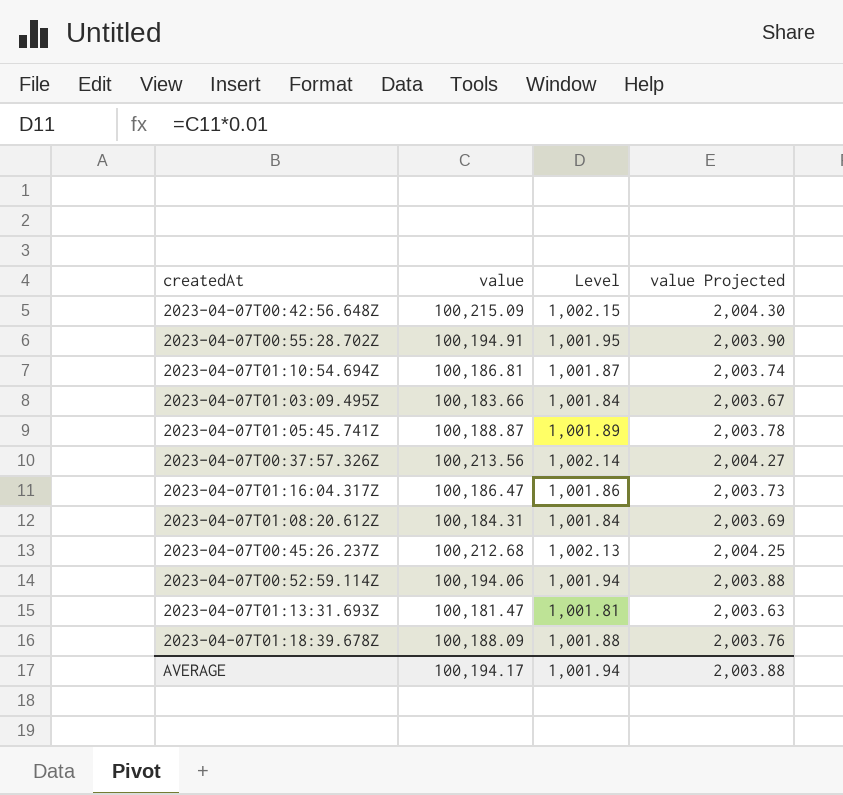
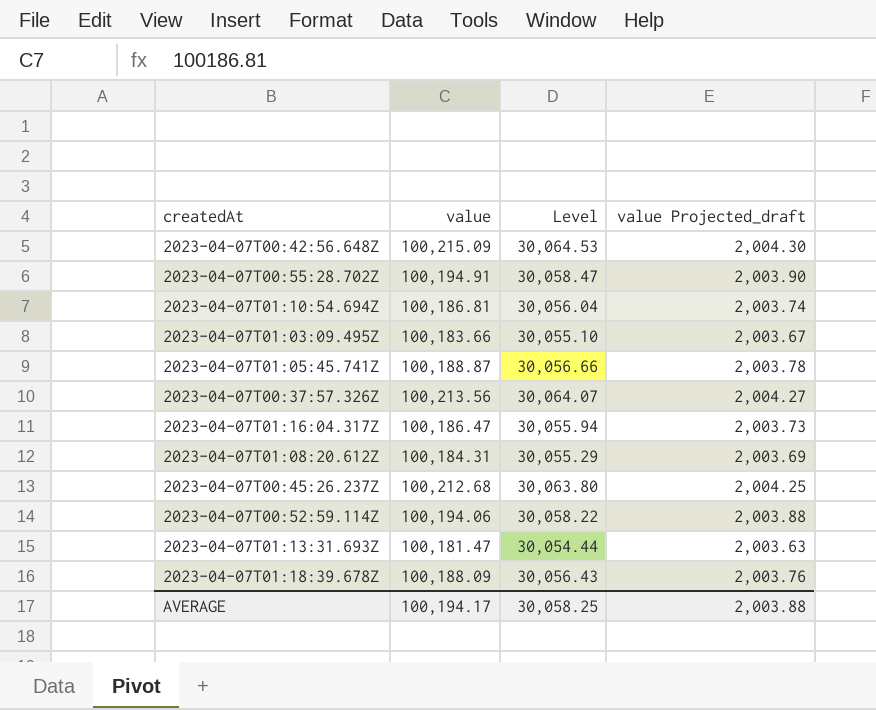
column Level | formula: [value] * 0.01 -> [value] * 0.3
column name: value Projected -> value Projected_draft
AVERAGE | Level: 1,001.94 -> 30,058.25

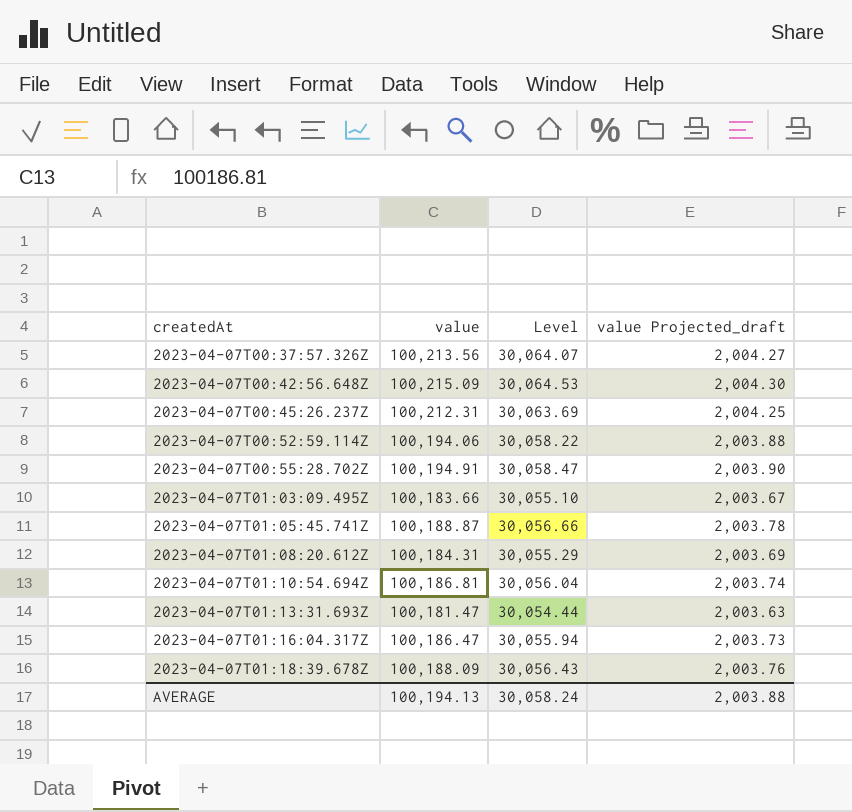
row order: none -> createdAt ascending
2023-04-07T00:45:26.237Z | value: 100,212.68 -> 100,212.31
2023-04-07T00:45:26.237Z | Level: 30,063.80 -> 30,063.69
AVERAGE | value: 100,194.17 -> 100,194.13
AVERAGE | Level: 30,058.25 -> 30,058.24

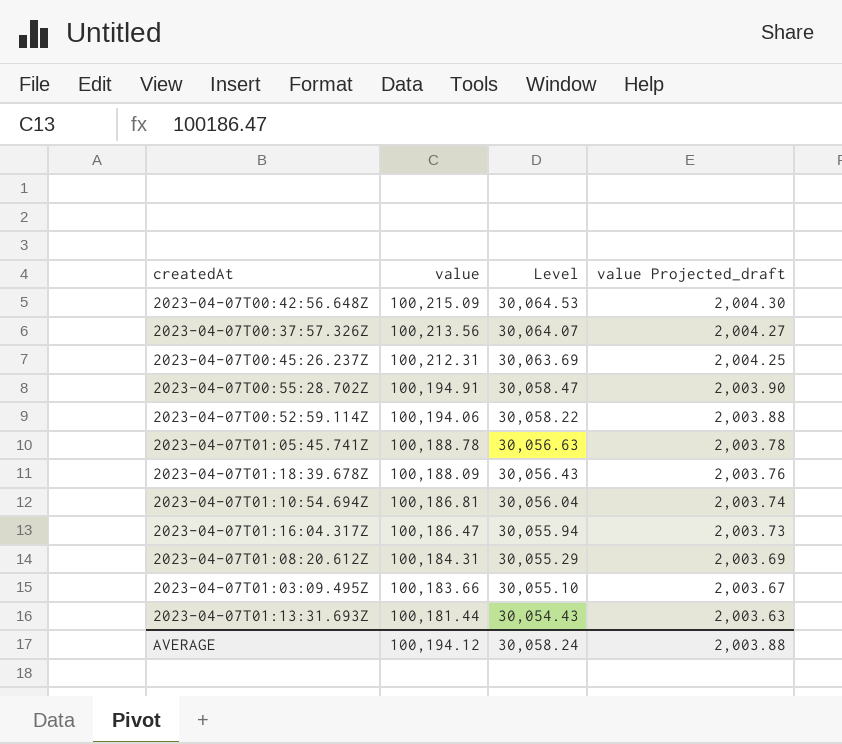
row order: createdAt ascending -> value descending
2023-04-07T01:05:45.741Z | value: 100,188.87 -> 100,188.78
2023-04-07T01:05:45.741Z | Level: 30,056.66 -> 30,056.63
2023-04-07T01:13:31.693Z | value: 100,181.47 -> 100,181.44
2023-04-07T01:13:31.693Z | Level: 30,054.44 -> 30,054.43
AVERAGE | value: 100,194.13 -> 100,194.12

